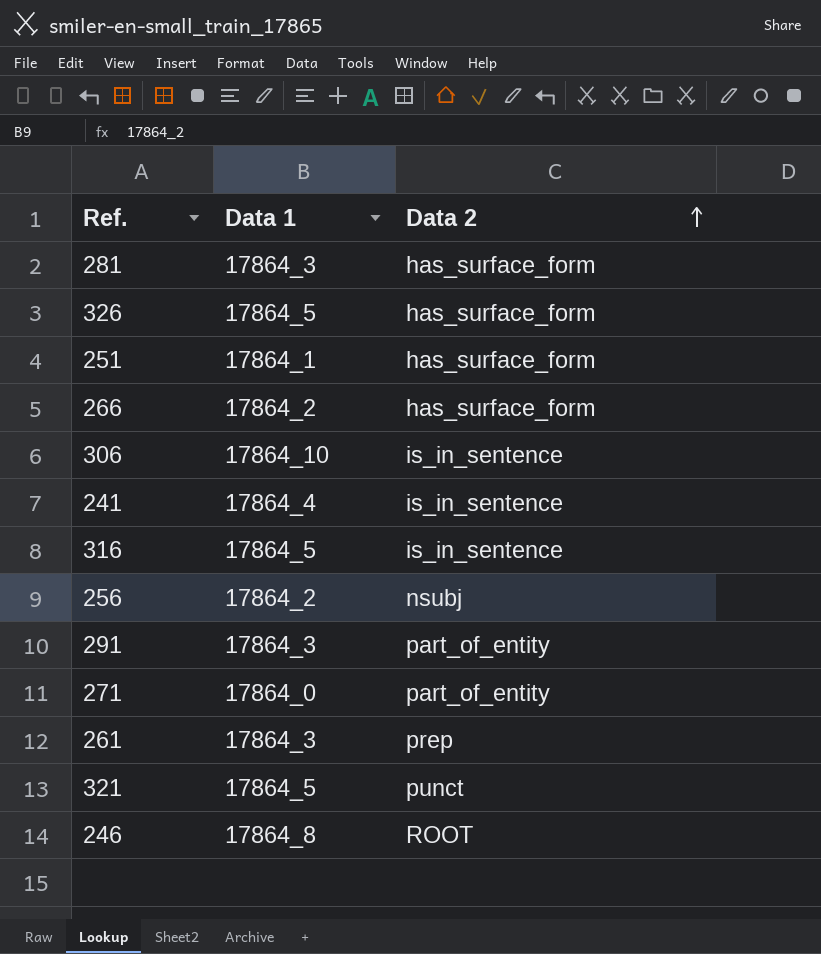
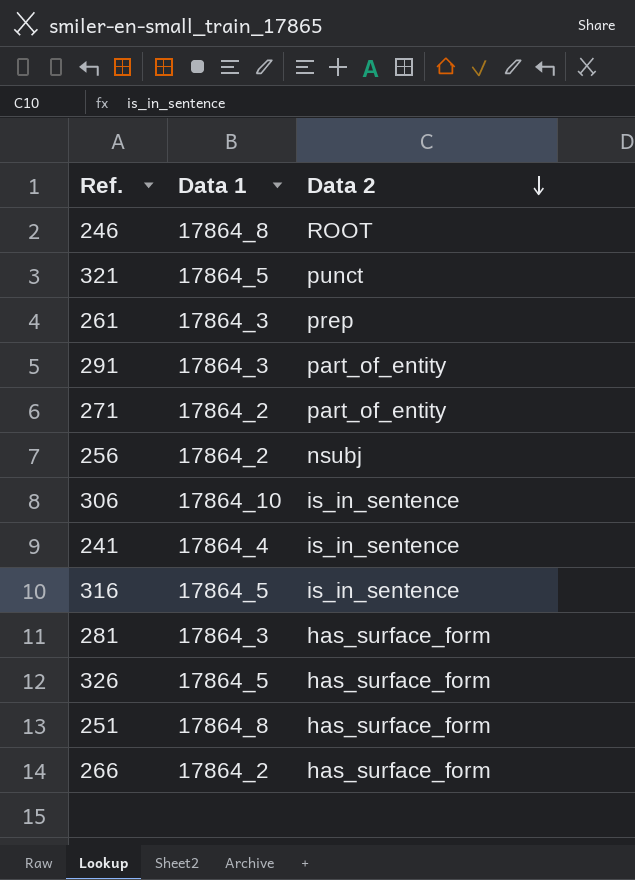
row order: Data 2 ascending -> Data 2 descending
271 | Data 1: 17864_0 -> 17864_2
251 | Data 1: 17864_1 -> 17864_8

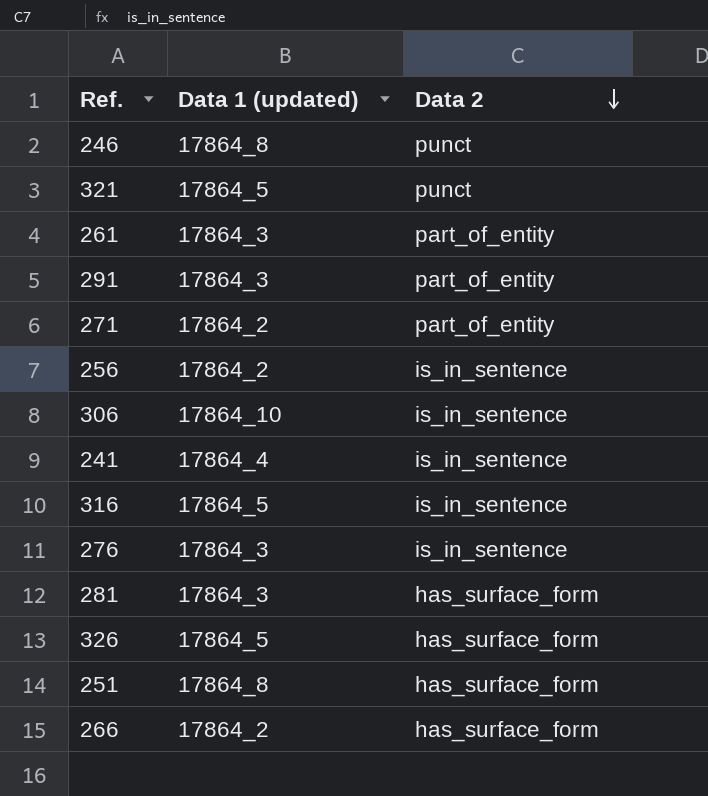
column name: Data 1 -> Data 1 (updated)
246 | Data 2: ROOT -> punct
261 | Data 2: prep -> part_of_entity
256 | Data 2: nsubj -> is_in_sentence
row 276: none -> 17864_3 | is_in_sentence

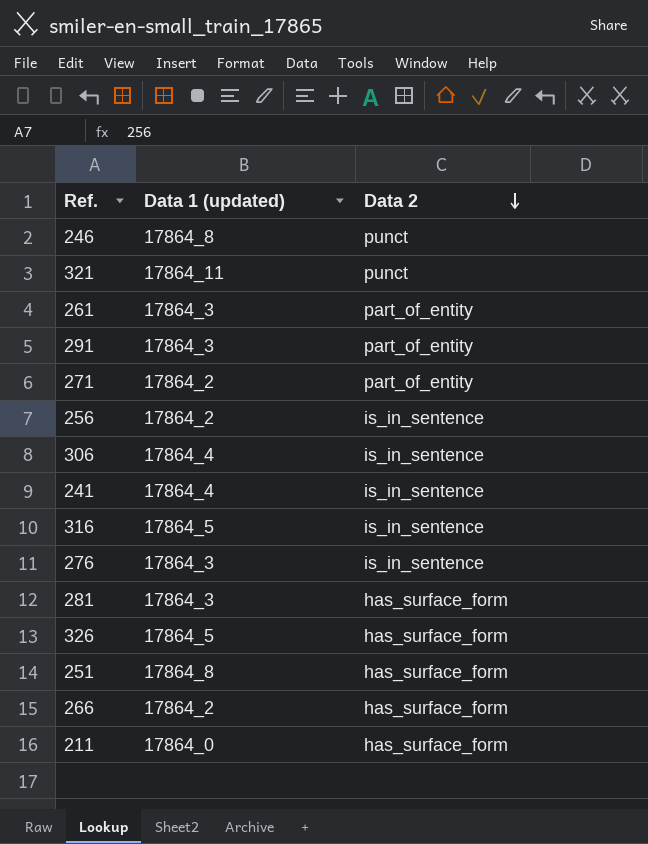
321 | Data 1 (updated): 17864_5 -> 17864_11
306 | Data 1 (updated): 17864_10 -> 17864_4
row 211: none -> 17864_0 | has_surface_form

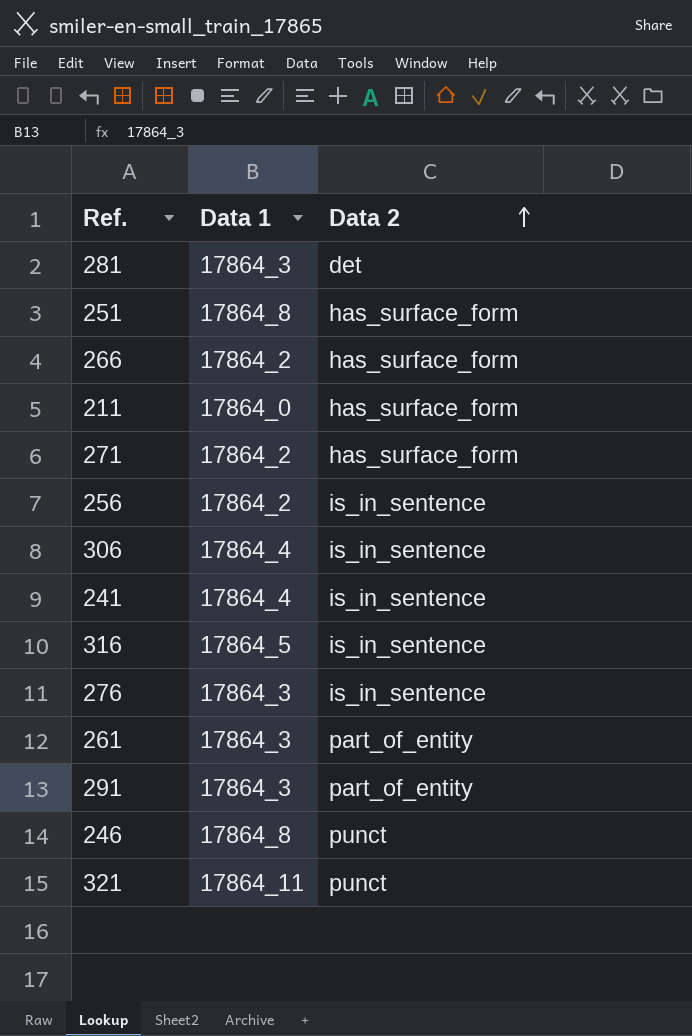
row order: Data 2 descending -> Data 2 ascending
column name: Data 1 (updated) -> Data 1
row 326: 17864_5 | has_surface_form -> none
281 | Data 2: has_surface_form -> det
271 | Data 2: part_of_entity -> has_surface_form

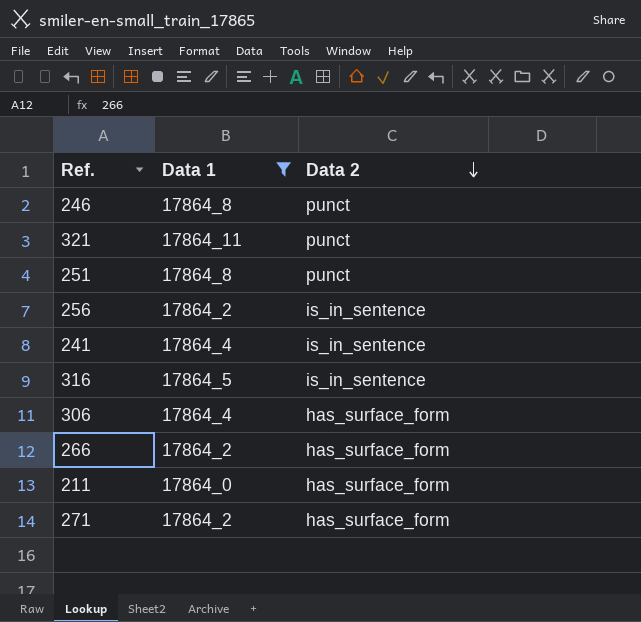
filter: none -> Data 1 != 17864_3
row order: Data 2 ascending -> Data 2 descending
251 | Data 2: has_surface_form -> punct
306 | Data 2: is_in_sentence -> has_surface_form

